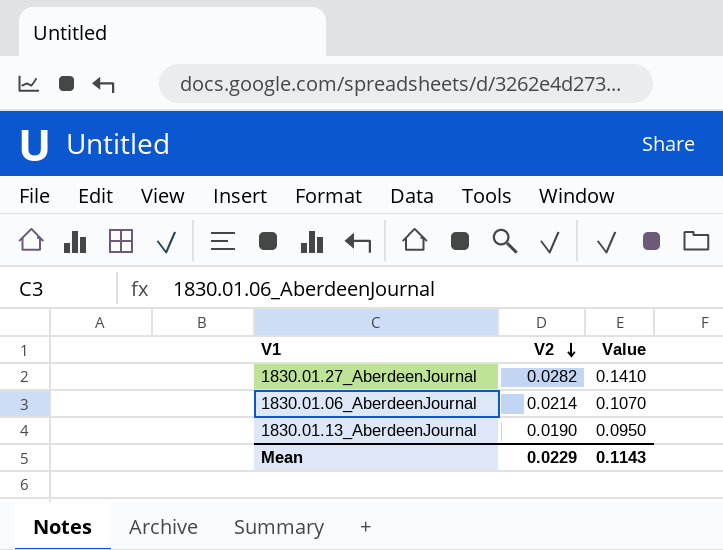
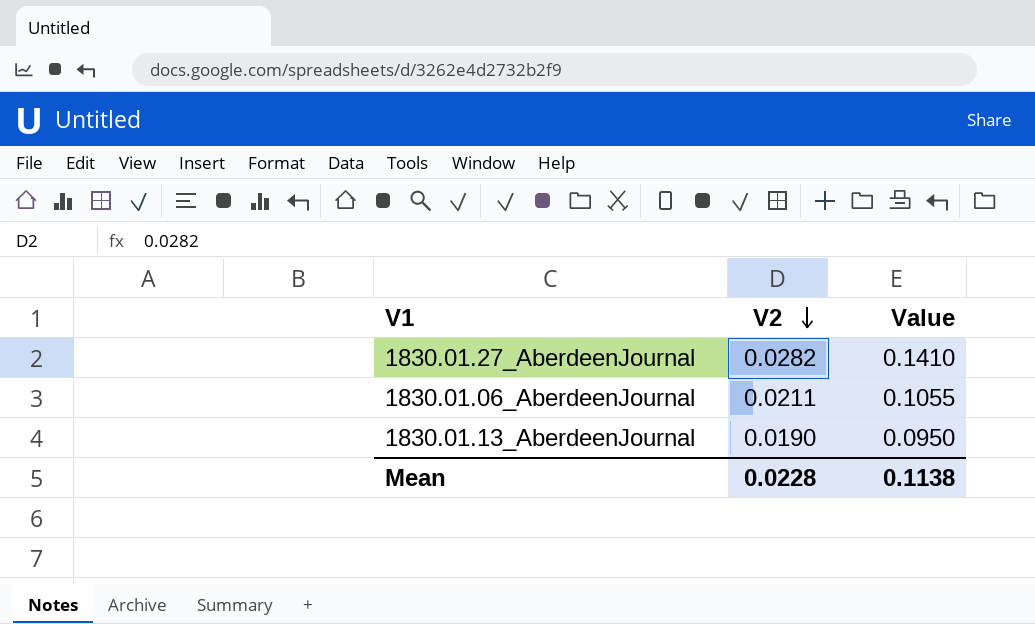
1830.01.06_AberdeenJournal | V2: 0.0214 -> 0.0211
1830.01.06_AberdeenJournal | Value: 0.1070 -> 0.1055
Mean | V2: 0.0229 -> 0.0228
Mean | Value: 0.1143 -> 0.1138

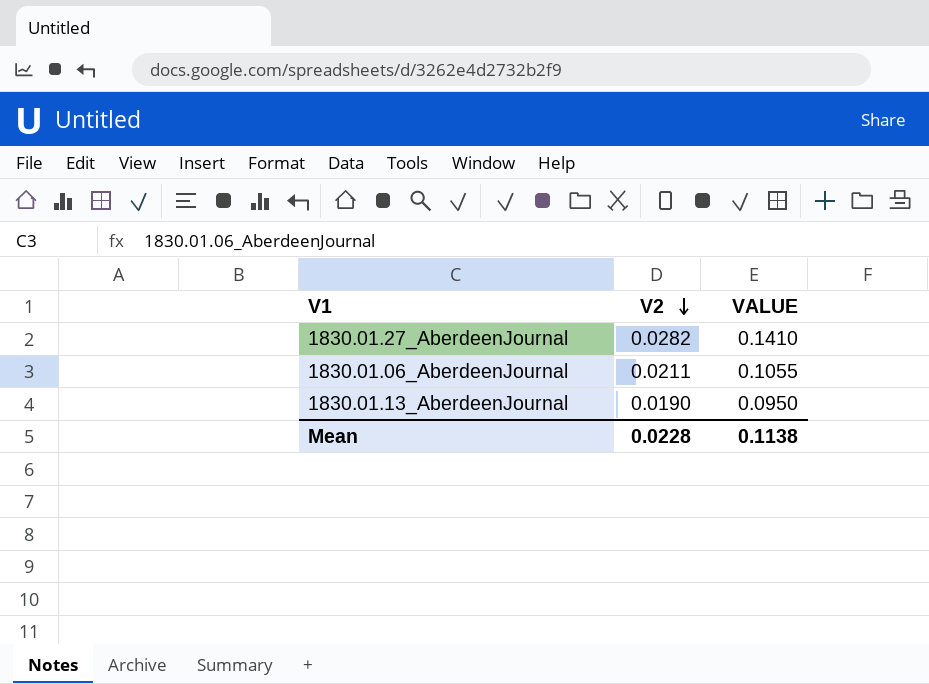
column name: Value -> VALUE

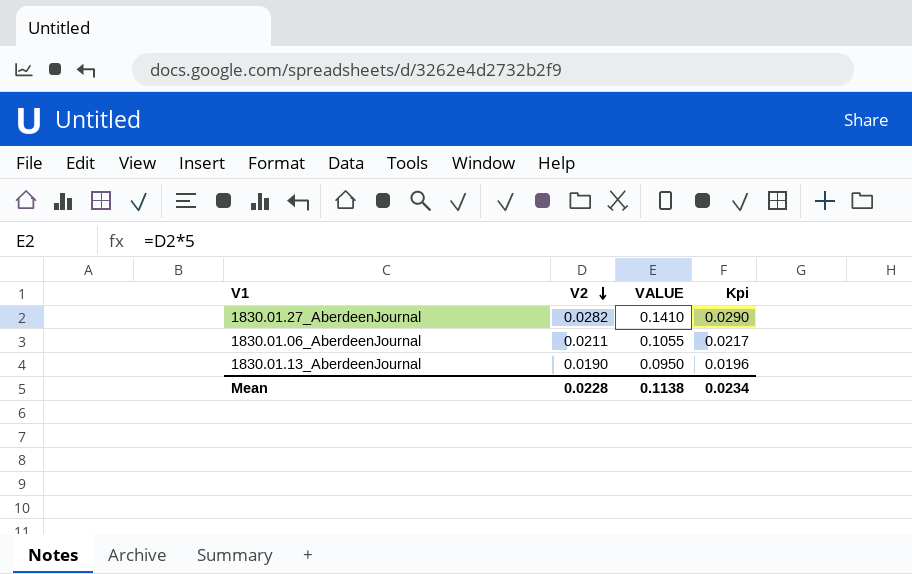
column Kpi | formula: none -> [V2] * 1.03

